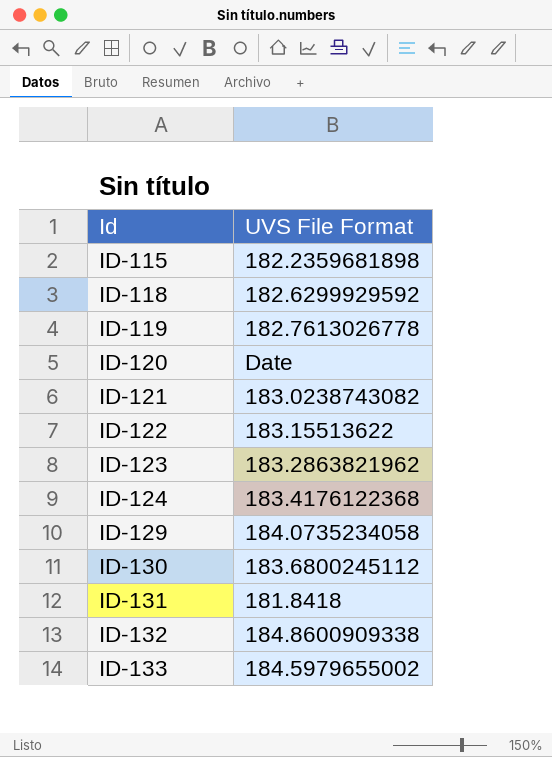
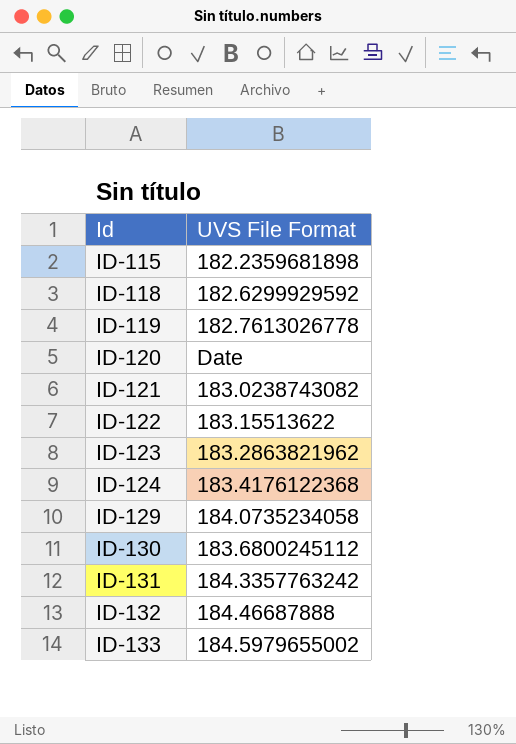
ID-131 | UVS File Format: 181.8418 -> 184.3357763242
ID-132 | UVS File Format: 184.8600909338 -> 184.46687888

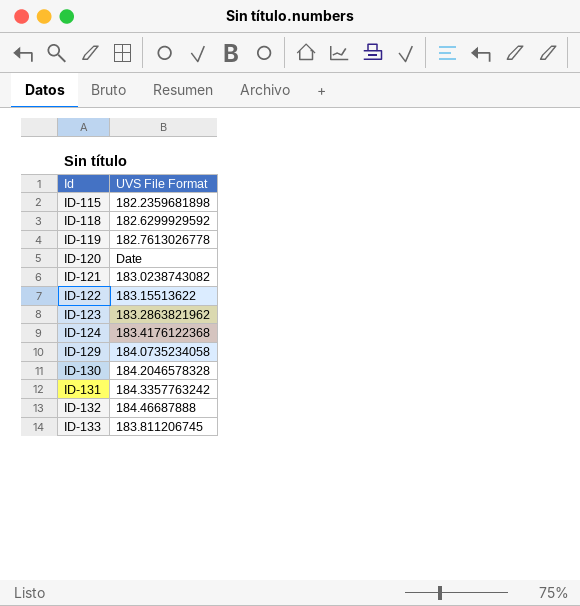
ID-130 | UVS File Format: 183.6800245112 -> 184.2046578328
ID-133 | UVS File Format: 184.5979655002 -> 183.811206745

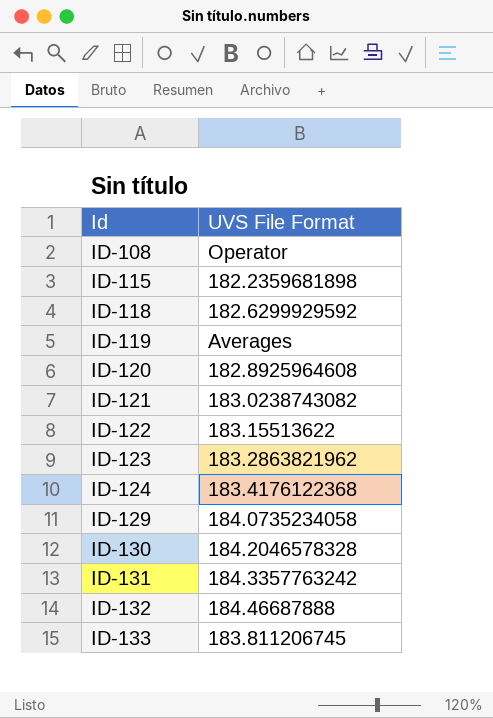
row ID-108: none -> Operator
ID-119 | UVS File Format: 182.7613026778 -> Averages
ID-120 | UVS File Format: Date -> 182.8925964608

